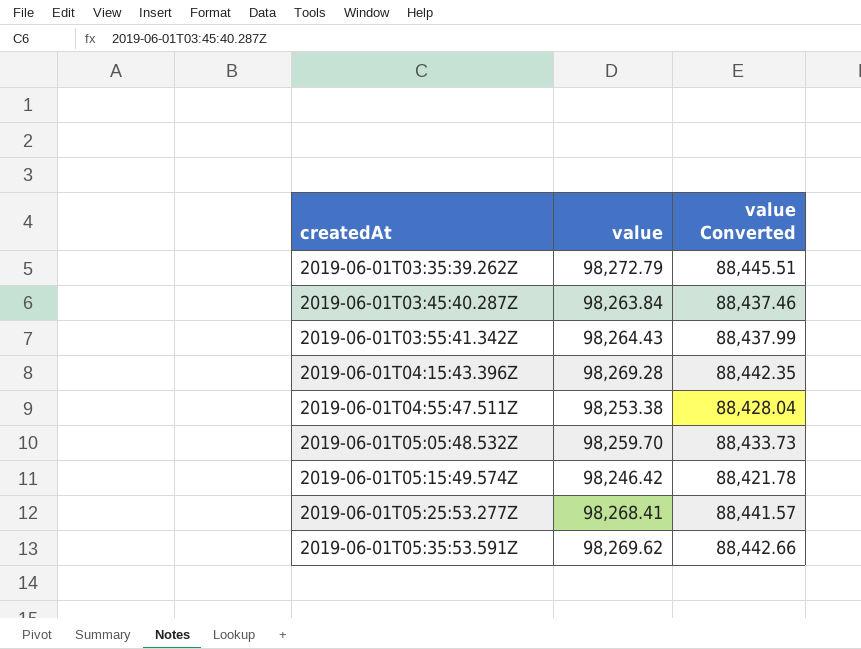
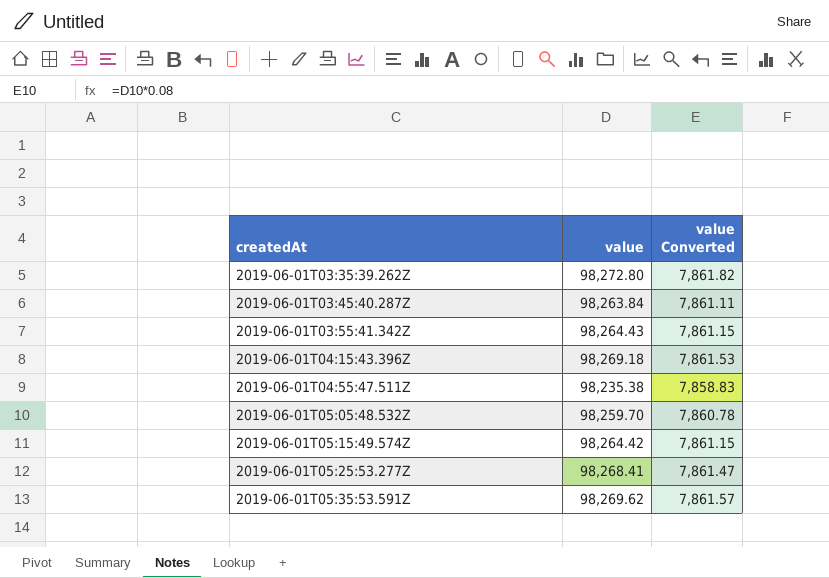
column value Converted | formula: [value] * 0.9 -> [value] * 0.08
2019-06-01T03:35:39.262Z | value: 98,272.79 -> 98,272.80
2019-06-01T04:15:43.396Z | value: 98,269.28 -> 98,269.18
2019-06-01T04:55:47.511Z | value: 98,253.38 -> 98,235.38
2019-06-01T05:15:49.574Z | value: 98,246.42 -> 98,264.42

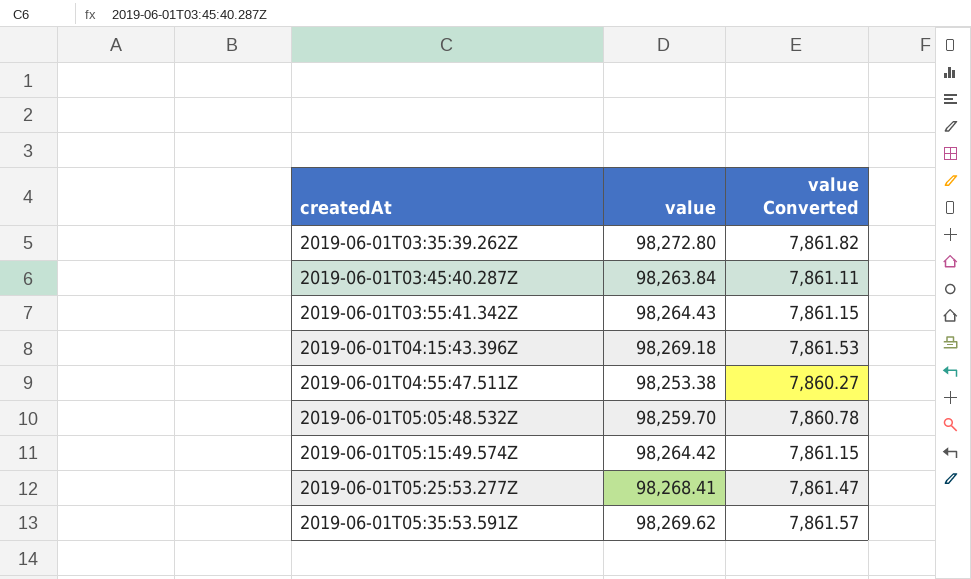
2019-06-01T04:55:47.511Z | value: 98,235.38 -> 98,253.38
2019-06-01T04:55:47.511Z | value Converted: 7,858.83 -> 7,860.27

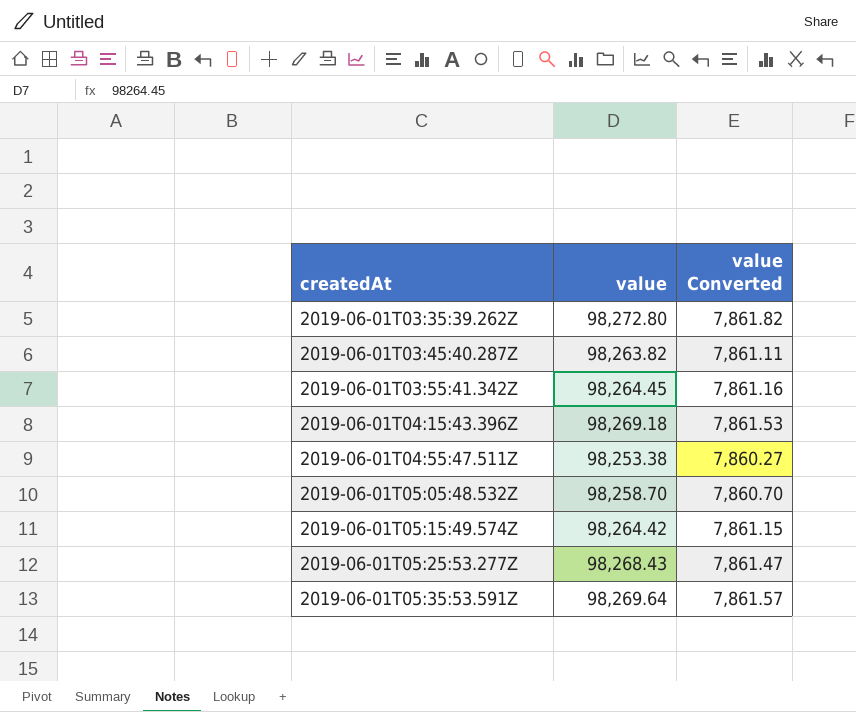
2019-06-01T03:45:40.287Z | value: 98,263.84 -> 98,263.82
2019-06-01T03:55:41.342Z | value: 98,264.43 -> 98,264.45
2019-06-01T03:55:41.342Z | value Converted: 7,861.15 -> 7,861.16
2019-06-01T05:05:48.532Z | value: 98,259.70 -> 98,258.70
2019-06-01T05:05:48.532Z | value Converted: 7,860.78 -> 7,860.70
2019-06-01T05:25:53.277Z | value: 98,268.41 -> 98,268.43
2019-06-01T05:35:53.591Z | value: 98,269.62 -> 98,269.64

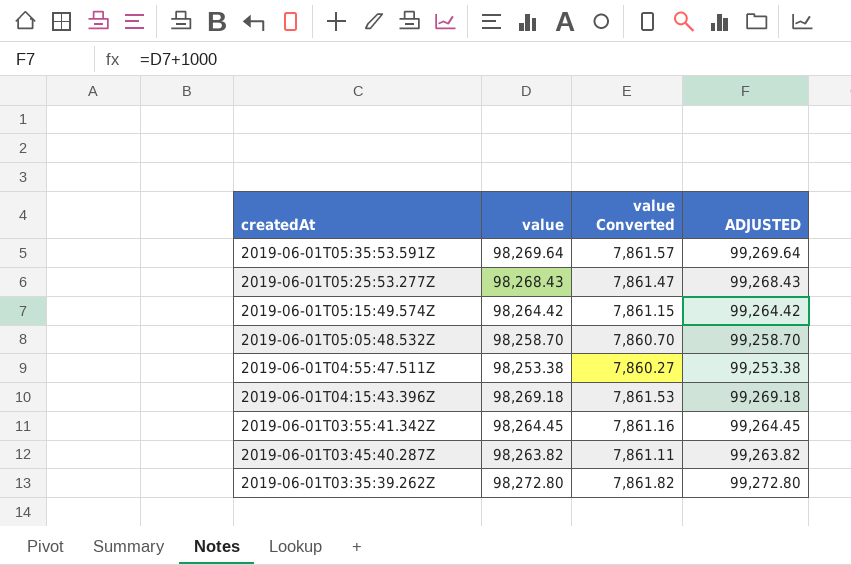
row order: createdAt ascending -> createdAt descending
column ADJUSTED | formula: none -> [value] + 1000

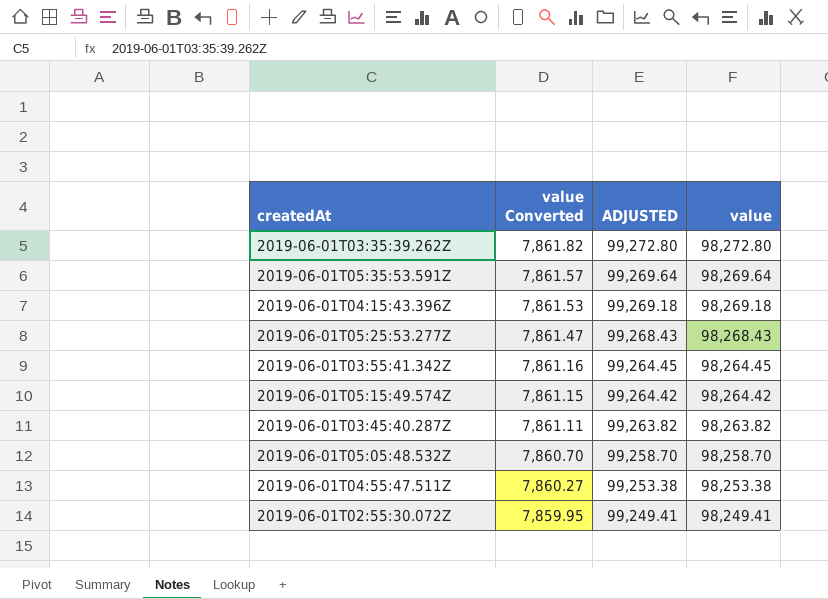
row order: createdAt descending -> value Converted descending
column value | position: 2 -> 4
row 2019-06-01T02:55:30.072Z: none -> 7,859.95 | 99,249.41 | 98,249.41

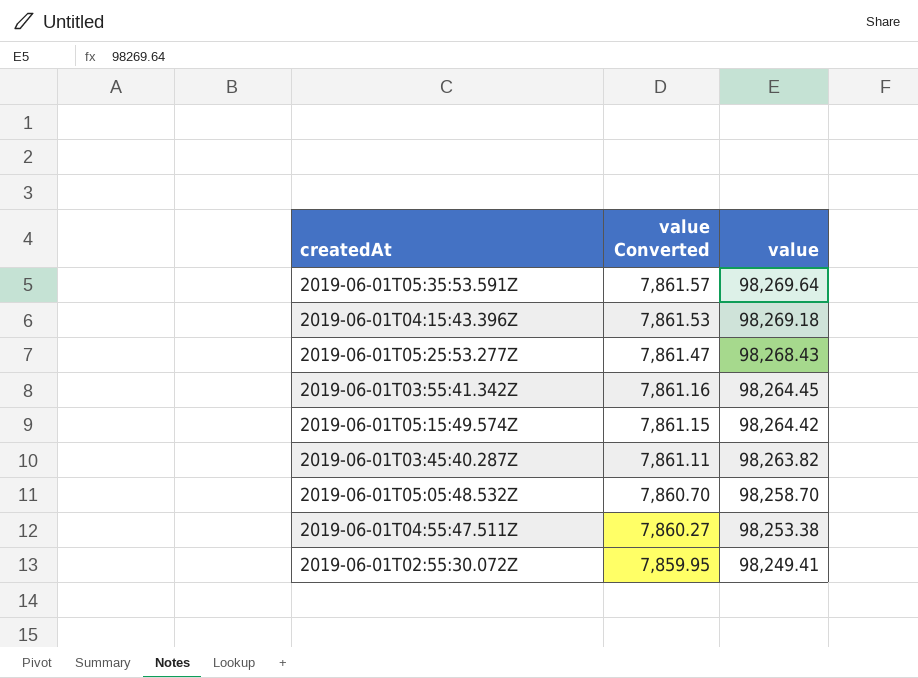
column ADJUSTED | formula: [value] + 1000 -> none
row 2019-06-01T03:35:39.262Z: 7,861.82 | 99,272.80 | 98,272.80 -> none

